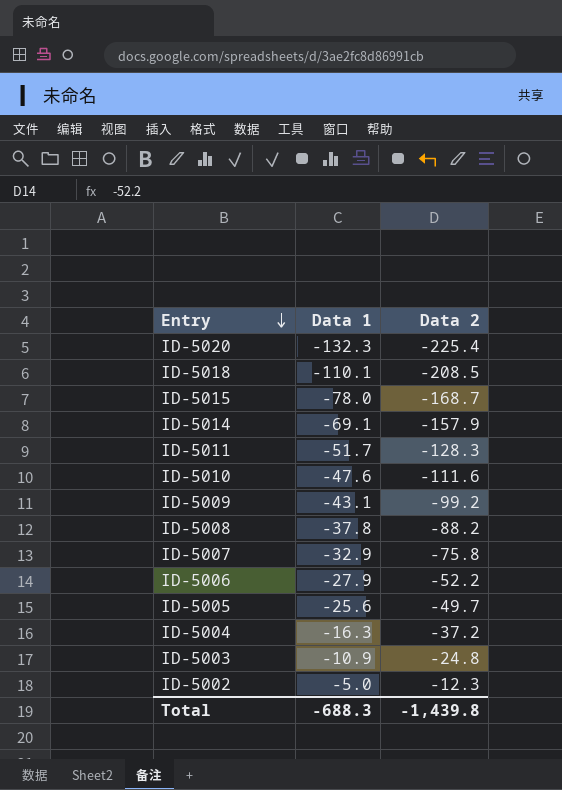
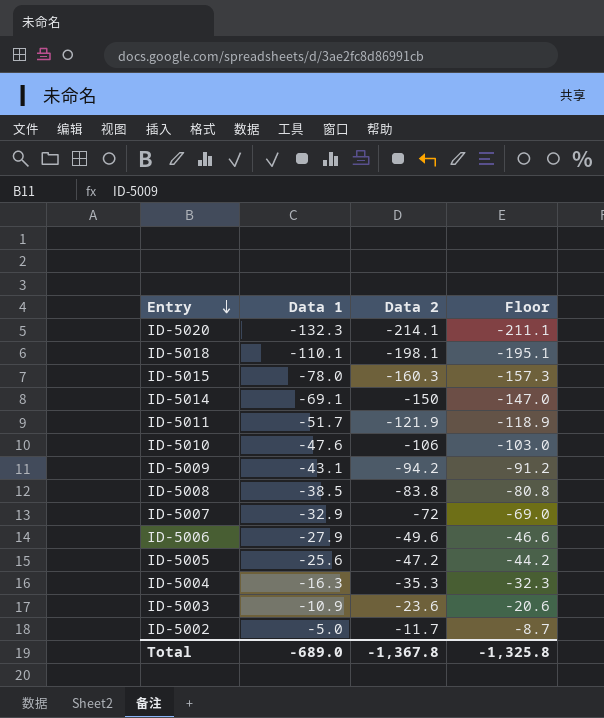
column Floor | formula: none -> [Data 2] + 3
ID-5020 | Data 2: -225.4 -> -214.1
ID-5018 | Data 2: -208.5 -> -198.1
ID-5015 | Data 2: -168.7 -> -160.3
ID-5014 | Data 2: -157.9 -> -150
ID-5011 | Data 2: -128.3 -> -121.9
ID-5010 | Data 2: -111.6 -> -106
ID-5009 | Data 2: -99.2 -> -94.2
ID-5008 | Data 1: -37.8 -> -38.5
ID-5008 | Data 2: -88.2 -> -83.8
ID-5007 | Data 2: -75.8 -> -72
ID-5006 | Data 2: -52.2 -> -49.6
ID-5005 | Data 2: -49.7 -> -47.2
ID-5004 | Data 2: -37.2 -> -35.3
ID-5003 | Data 2: -24.8 -> -23.6
ID-5002 | Data 2: -12.3 -> -11.7
Total | Data 1: -688.3 -> -689.0
Total | Data 2: -1,439.8 -> -1,367.8

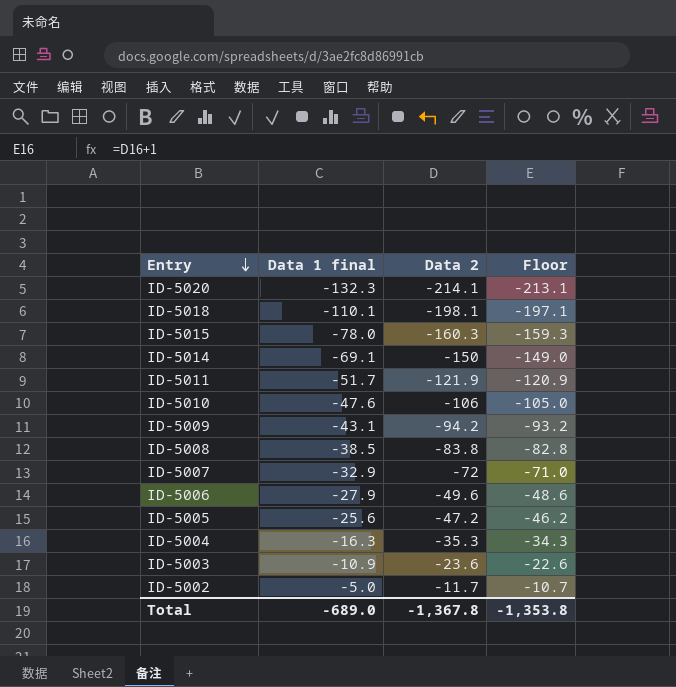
column name: Data 1 -> Data 1 final
column Floor | formula: [Data 2] + 3 -> [Data 2] + 1
Total | Floor: -1,325.8 -> -1,353.8

